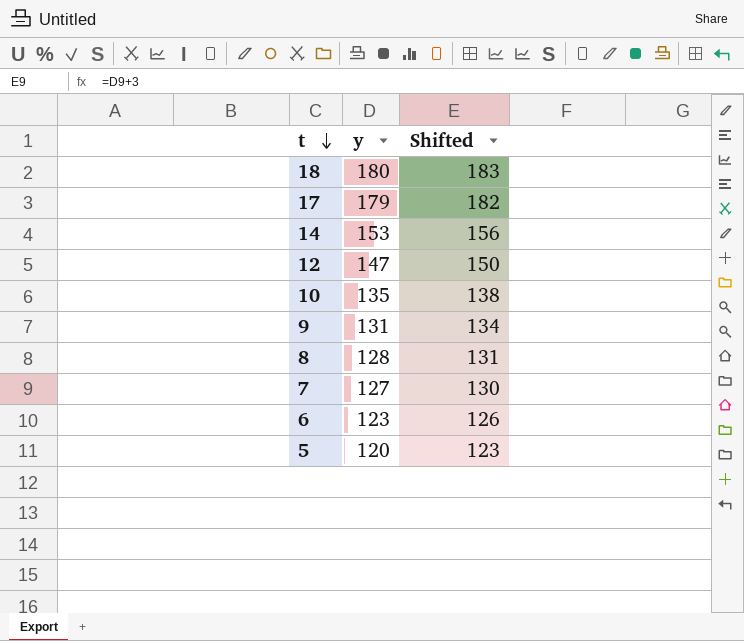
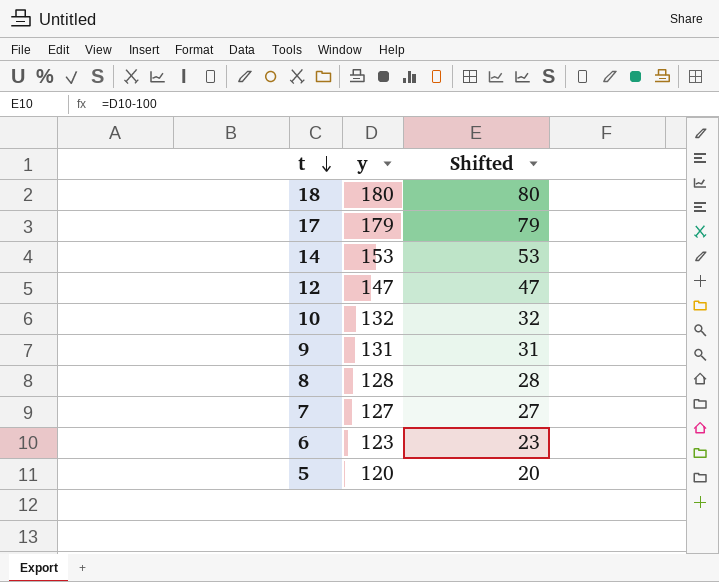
column Shifted | formula: [y] + 3 -> [y] - 100
10 | y: 135 -> 132

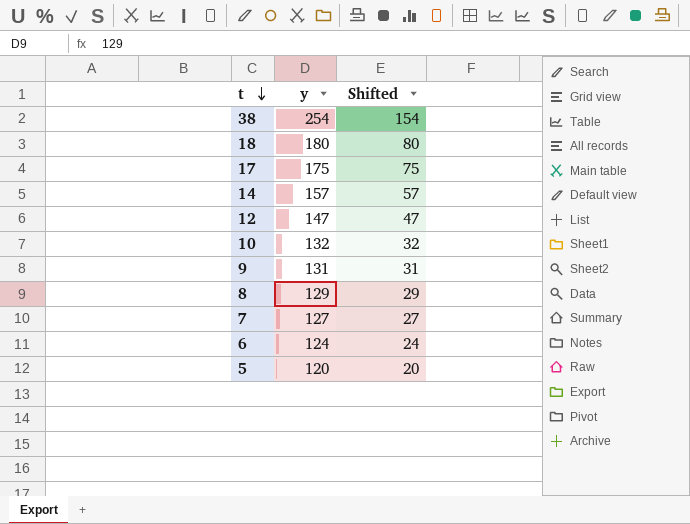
row 38: none -> 254 | 154
17 | y: 179 -> 175
17 | Shifted: 79 -> 75
14 | y: 153 -> 157
14 | Shifted: 53 -> 57
8 | y: 128 -> 129
8 | Shifted: 28 -> 29
6 | y: 123 -> 124
6 | Shifted: 23 -> 24

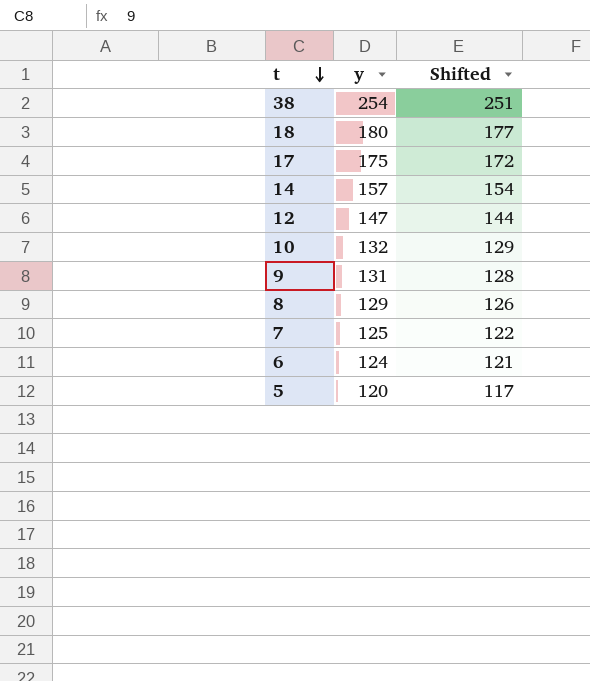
column Shifted | formula: [y] - 100 -> [y] - 3
7 | y: 127 -> 125

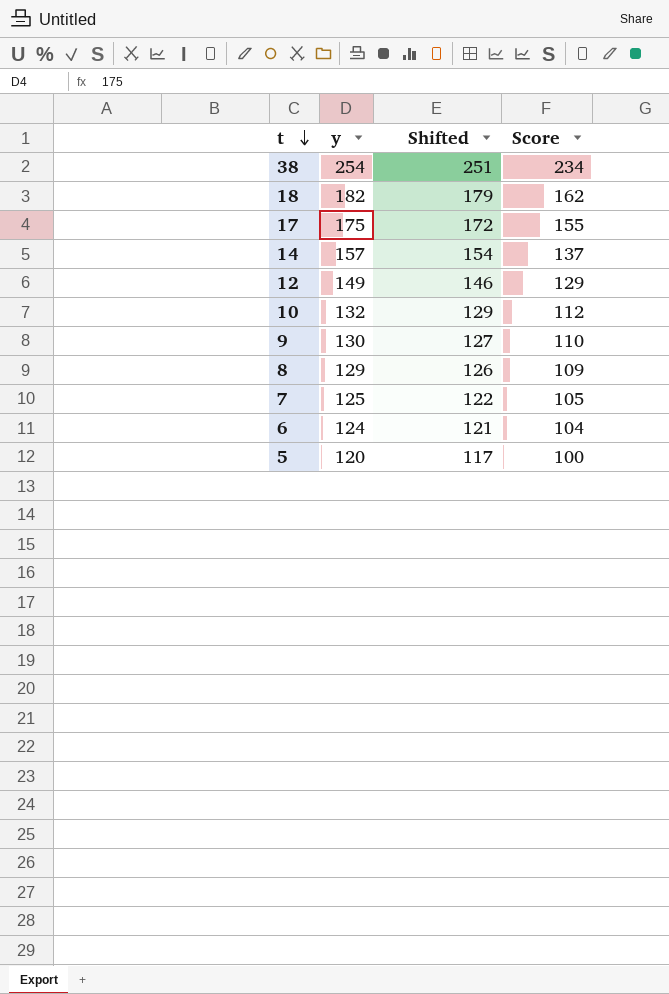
column Score | formula: none -> [y] - 20
18 | y: 180 -> 182
18 | Shifted: 177 -> 179
12 | y: 147 -> 149
12 | Shifted: 144 -> 146
9 | y: 131 -> 130
9 | Shifted: 128 -> 127

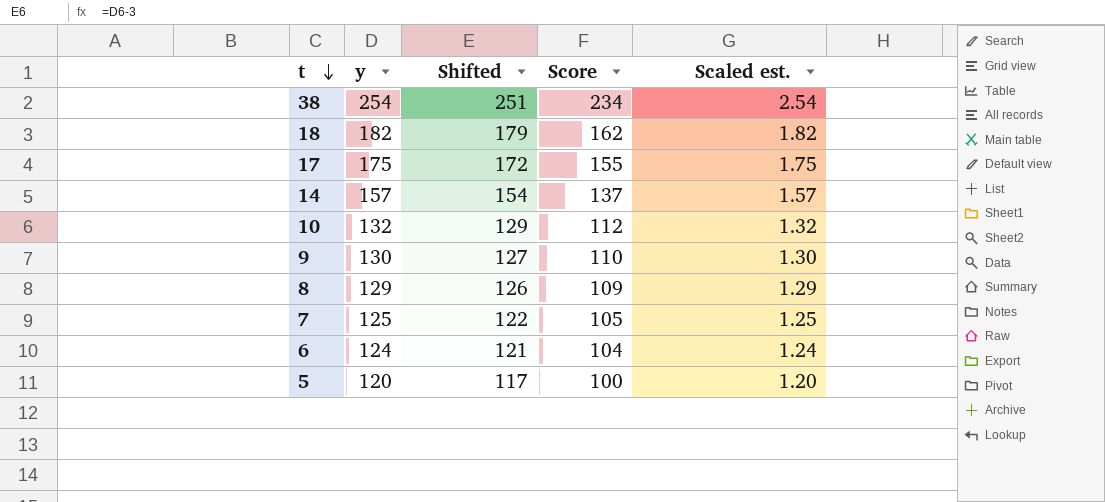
column Scaled est. | formula: none -> [y] * 0.01
row 12: 149 | 146 | 129 -> none

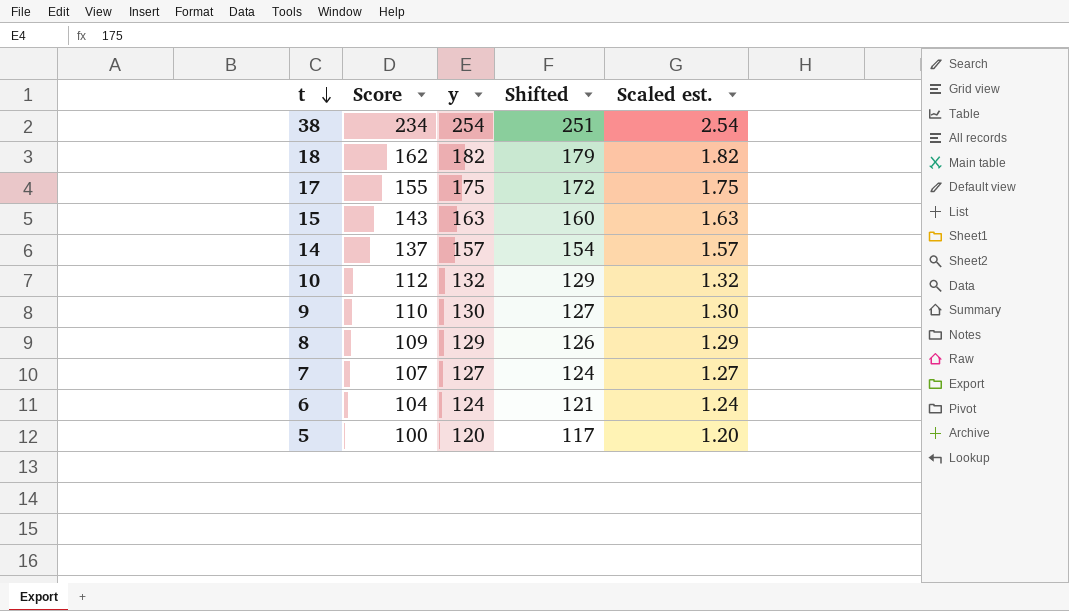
column Score | position: 4 -> 2
row 15: none -> 143 | 163 | 160 | 1.63
7 | Score: 105 -> 107
7 | y: 125 -> 127
7 | Shifted: 122 -> 124
7 | Scaled est.: 1.25 -> 1.27

